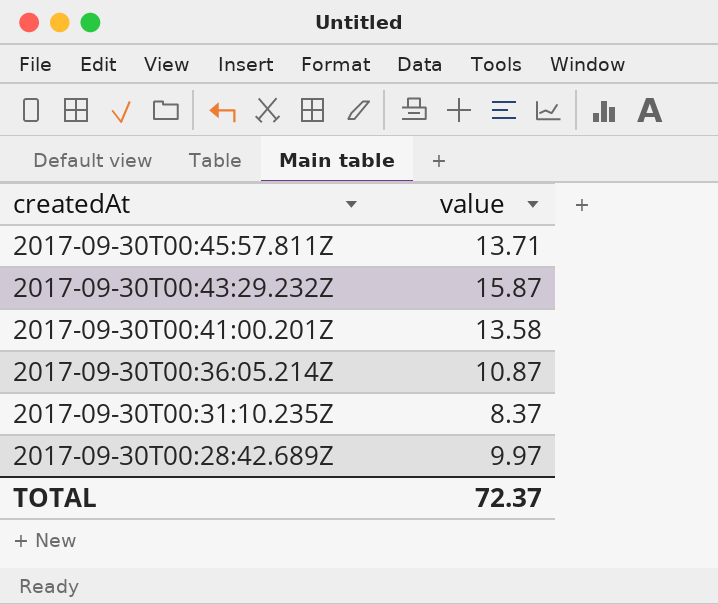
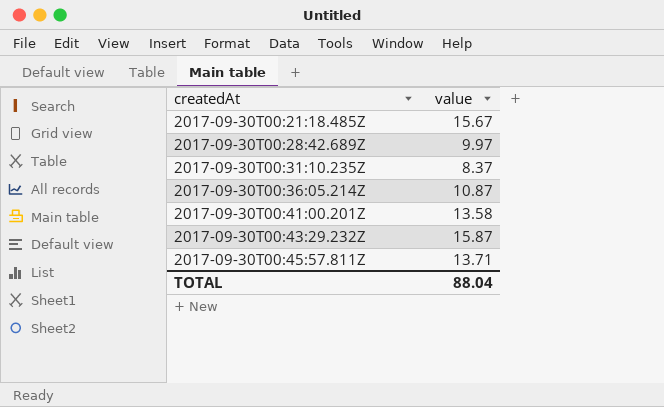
row order: createdAt descending -> createdAt ascending
row 2017-09-30T00:21:18.485Z: none -> 15.67
TOTAL | value: 72.37 -> 88.04

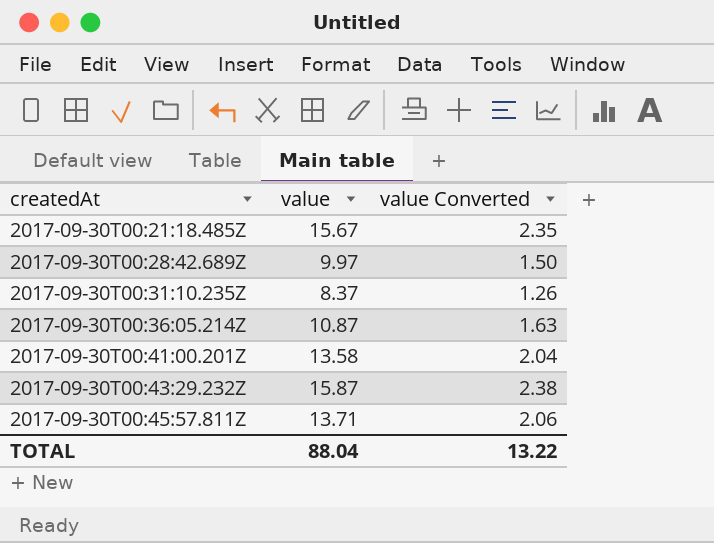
column value Converted | formula: none -> [value] * 0.15

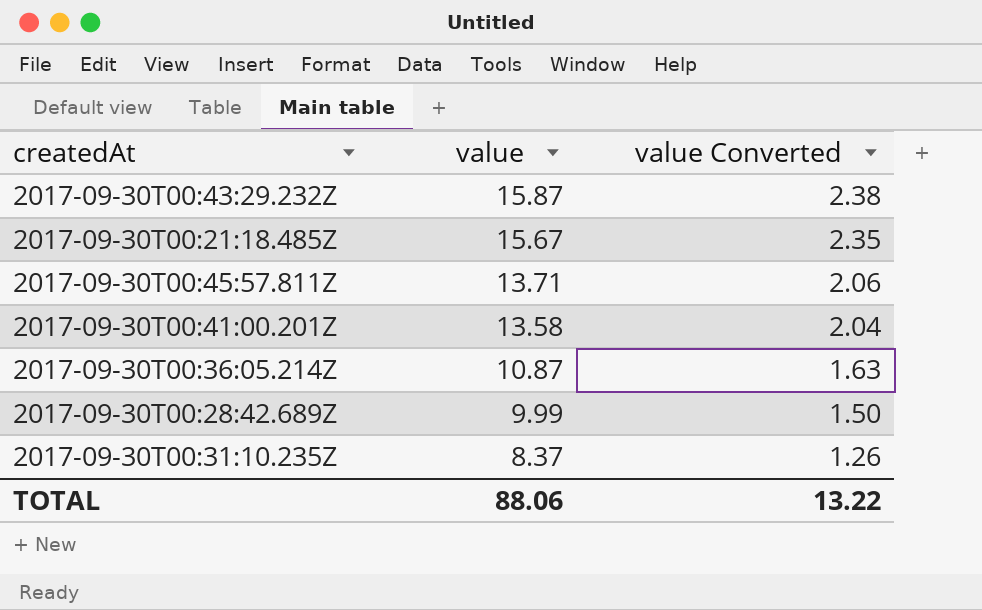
row order: createdAt ascending -> value descending
2017-09-30T00:28:42.689Z | value: 9.97 -> 9.99
TOTAL | value: 88.04 -> 88.06

